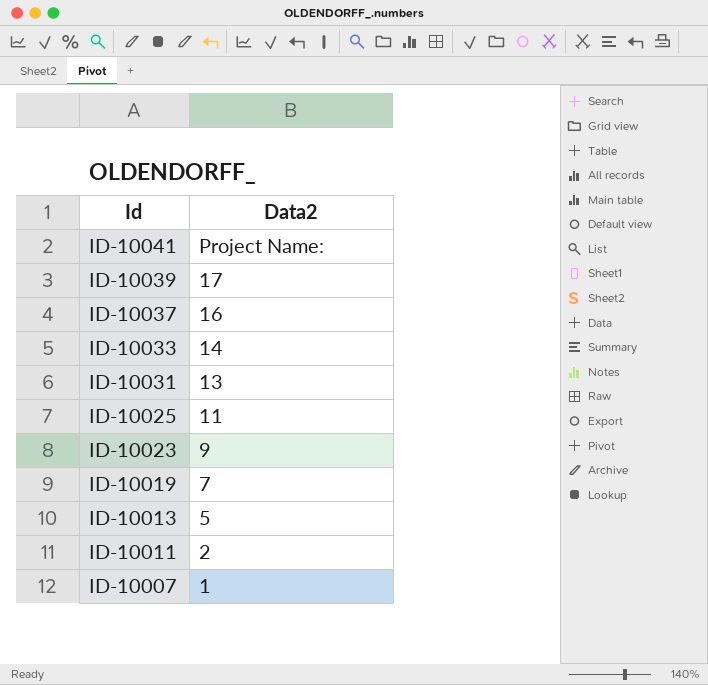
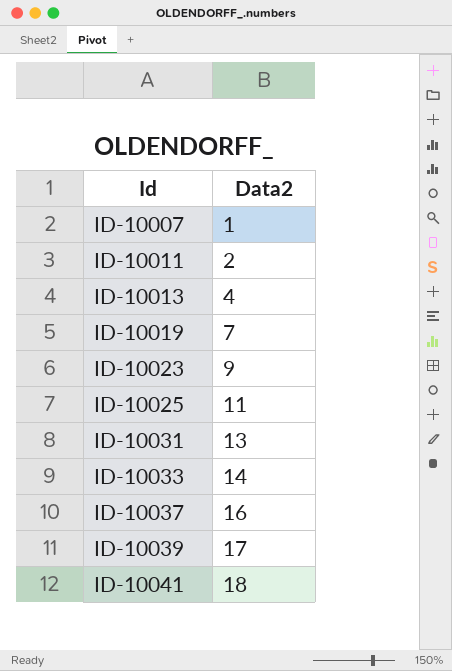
row order: Id descending -> Id ascending
ID-10013 | Data2: 5 -> 4
ID-10041 | Data2: Project Name: -> 18

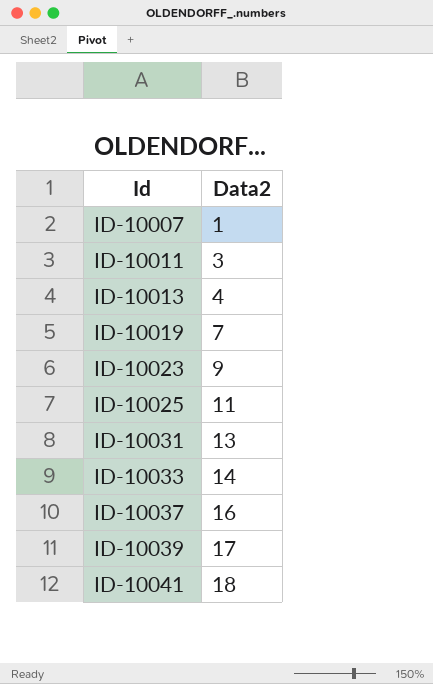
ID-10011 | Data2: 2 -> 3

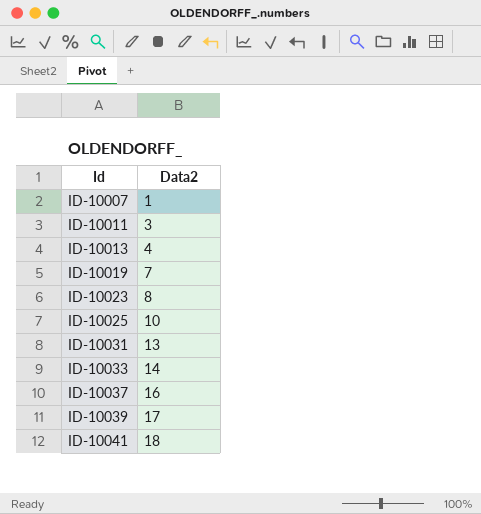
ID-10023 | Data2: 9 -> 8
ID-10025 | Data2: 11 -> 10

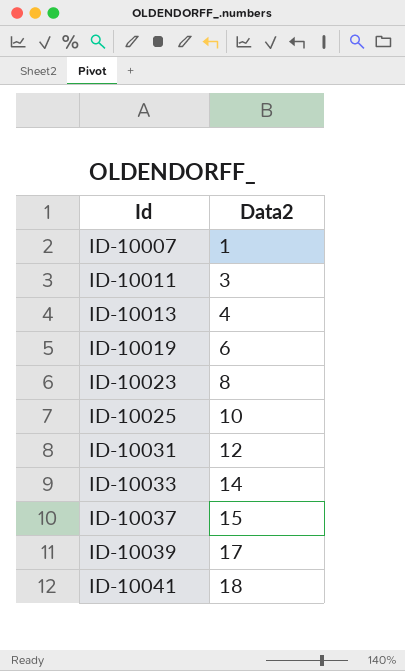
ID-10019 | Data2: 7 -> 6
ID-10031 | Data2: 13 -> 12
ID-10037 | Data2: 16 -> 15

